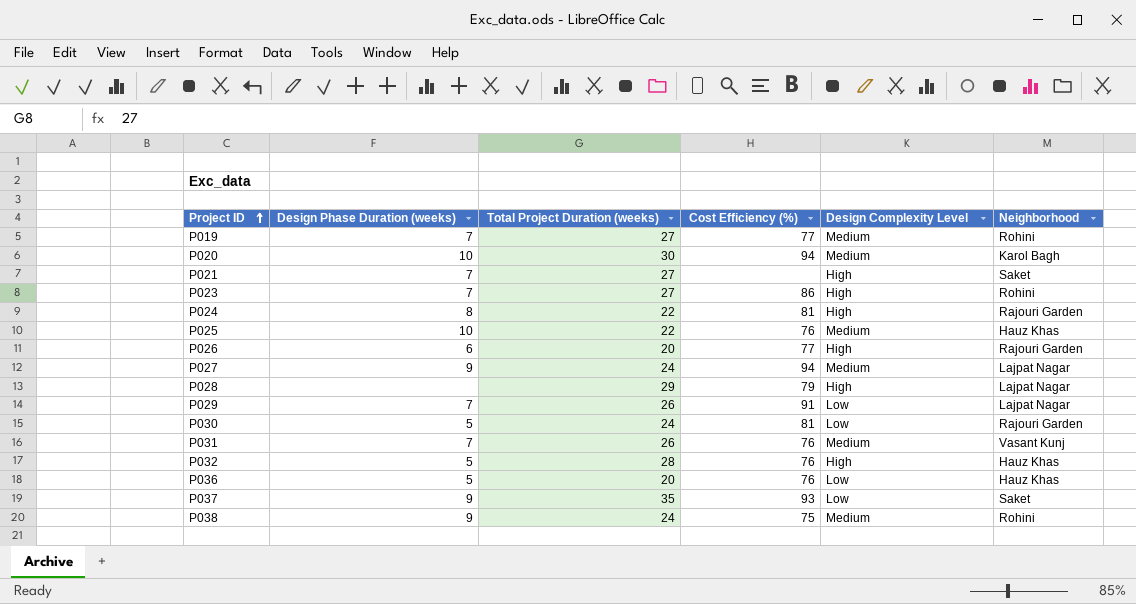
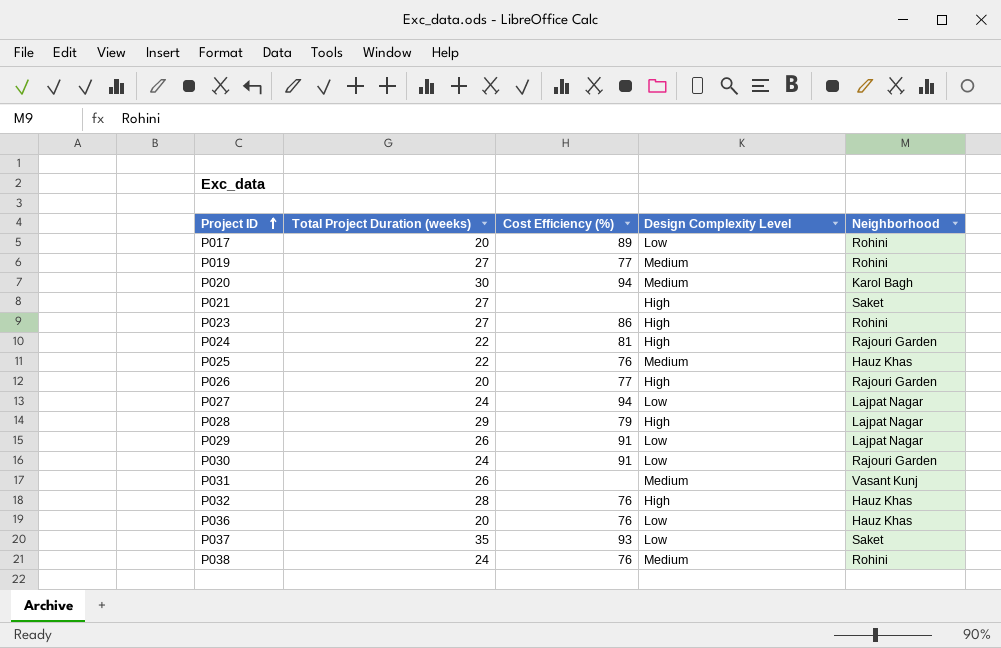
column Design Phase Duration (weeks) | position: 2 -> none
row P017: none -> 20 | 89 | Low | Rohini
P027 | Design Complexity Level: Medium -> Low
P030 | Cost Efficiency (%): 81 -> 91
P031 | Cost Efficiency (%): 76 -> none
P038 | Cost Efficiency (%): 75 -> 76

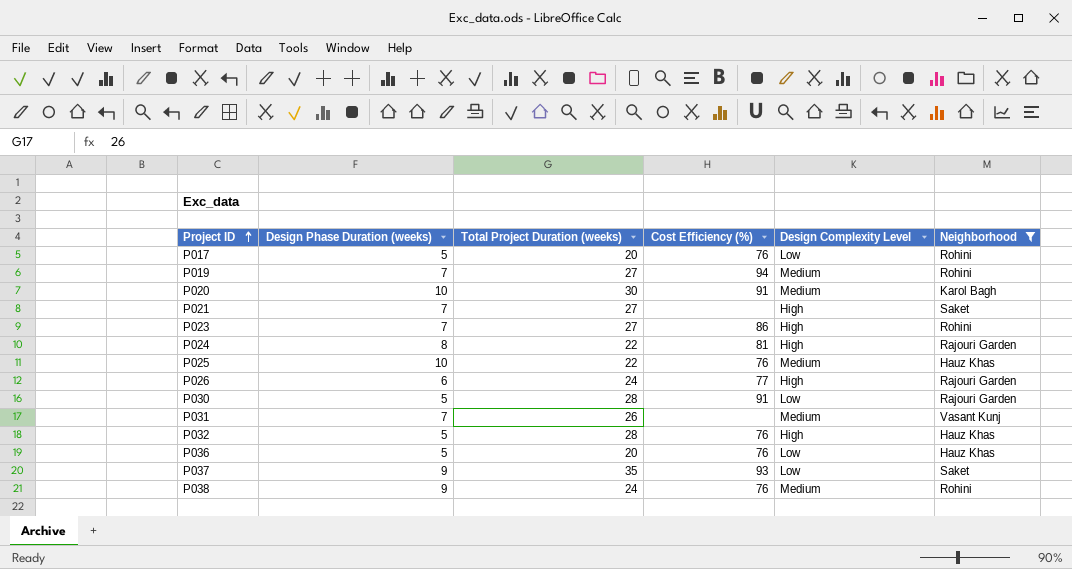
filter: none -> Neighborhood != Lajpat Nagar
column Design Phase Duration (weeks) | position: none -> 2
P017 | Cost Efficiency (%): 89 -> 76
P019 | Cost Efficiency (%): 77 -> 94
P020 | Cost Efficiency (%): 94 -> 91
P026 | Total Project Duration (weeks): 20 -> 24
P030 | Total Project Duration (weeks): 24 -> 28

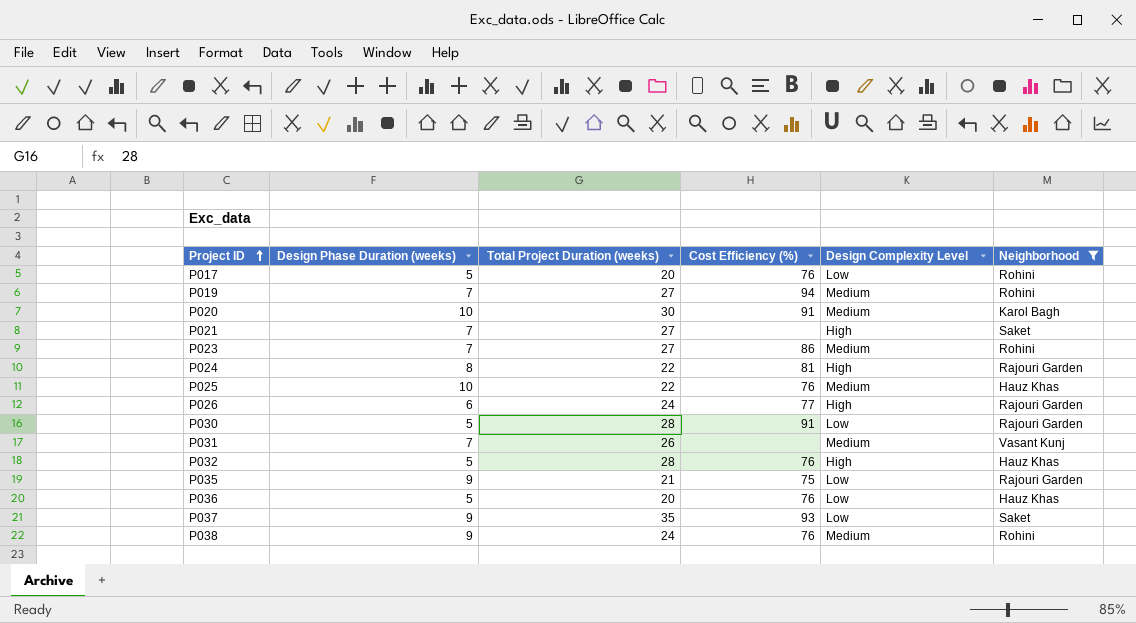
P023 | Design Complexity Level: High -> Medium
row P035: none -> 9 | 21 | 75 | Low | Rajouri Garden

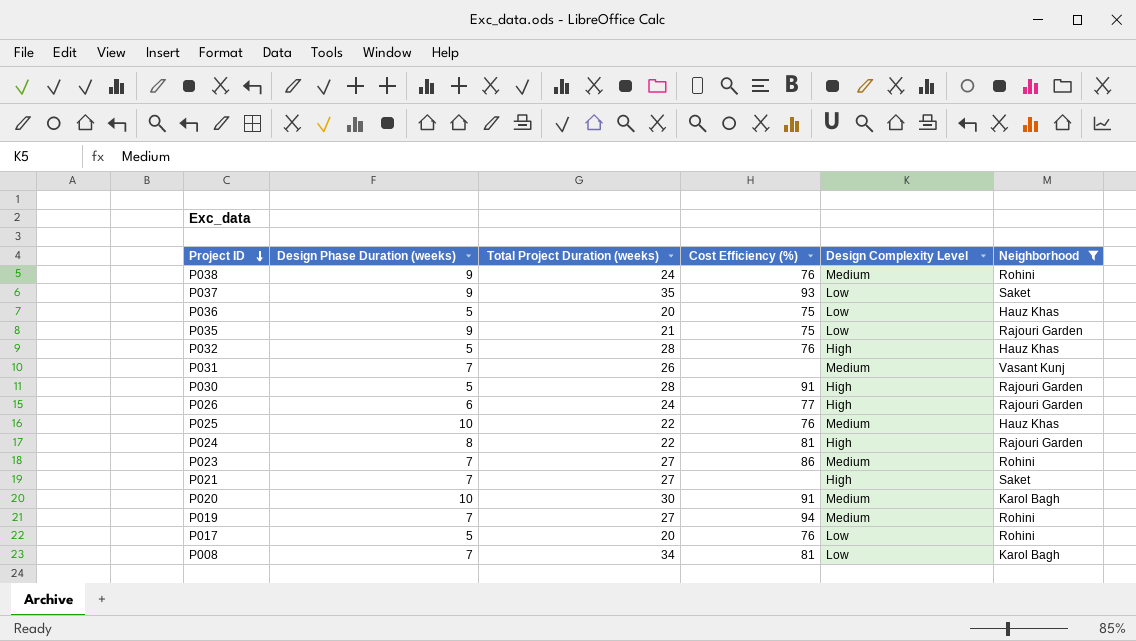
row order: Project ID ascending -> Project ID descending
P036 | Cost Efficiency (%): 76 -> 75
P030 | Design Complexity Level: Low -> High
row P008: none -> 7 | 34 | 81 | Low | Karol Bagh

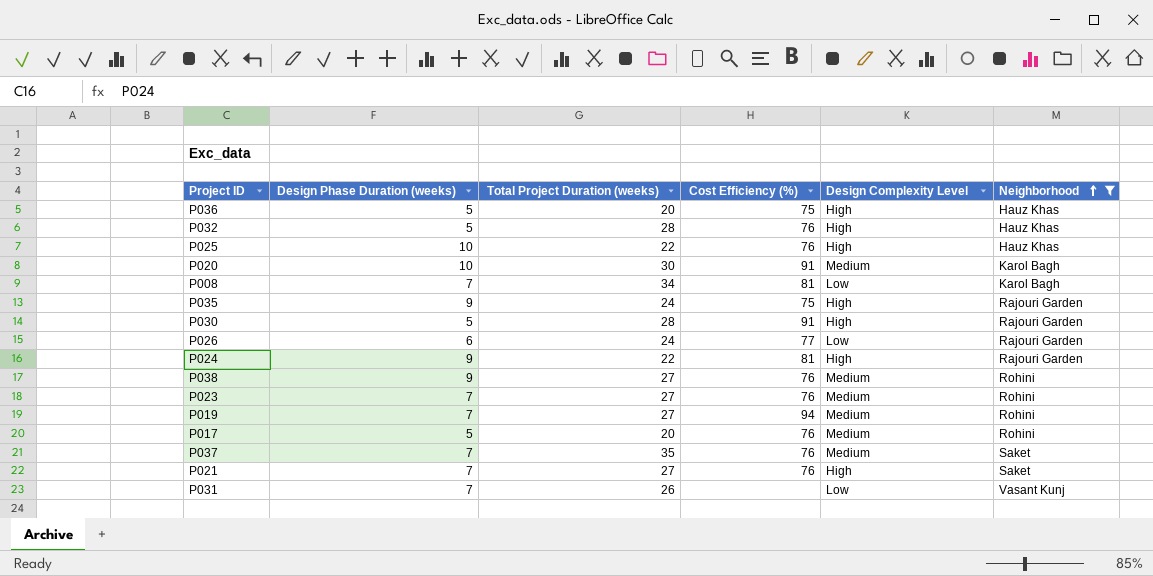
row order: Project ID descending -> Neighborhood ascending
P036 | Design Complexity Level: Low -> High
P025 | Design Complexity Level: Medium -> High
P035 | Total Project Duration (weeks): 21 -> 24
P035 | Design Complexity Level: Low -> High
P026 | Design Complexity Level: High -> Low
P024 | Design Phase Duration (weeks): 8 -> 9
P038 | Total Project Duration (weeks): 24 -> 27
P023 | Cost Efficiency (%): 86 -> 76
P017 | Design Complexity Level: Low -> Medium
P037 | Design Phase Duration (weeks): 9 -> 7
P037 | Cost Efficiency (%): 93 -> 76
P037 | Design Complexity Level: Low -> Medium
P021 | Cost Efficiency (%): none -> 76
P031 | Design Complexity Level: Medium -> Low

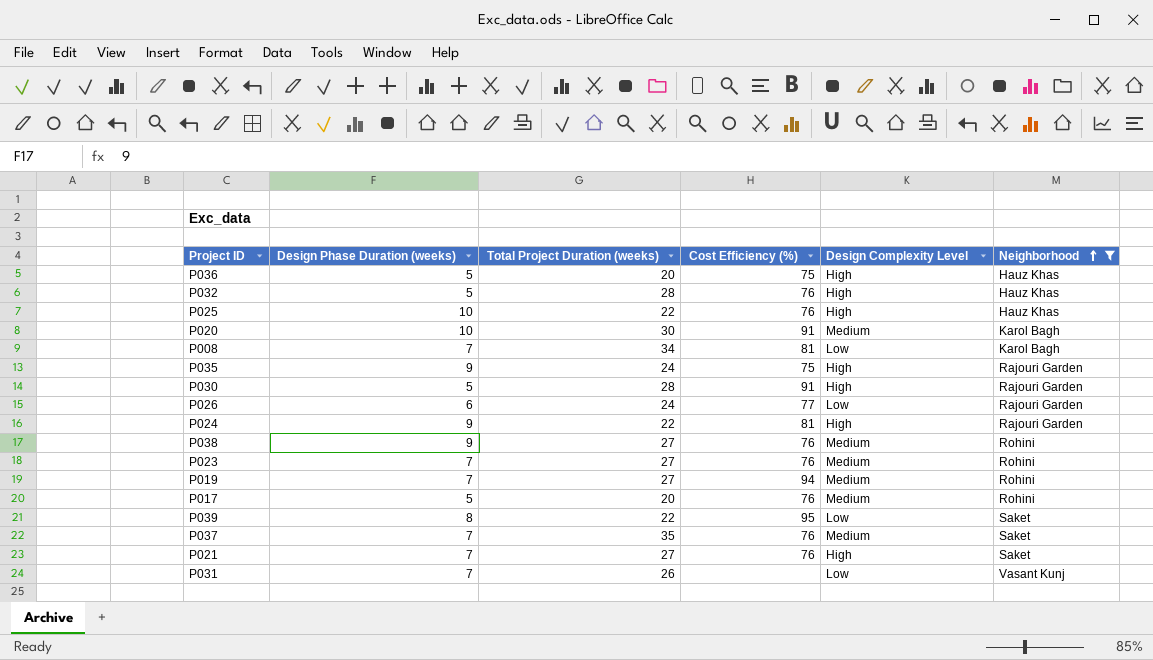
row P039: none -> 8 | 22 | 95 | Low | Saket

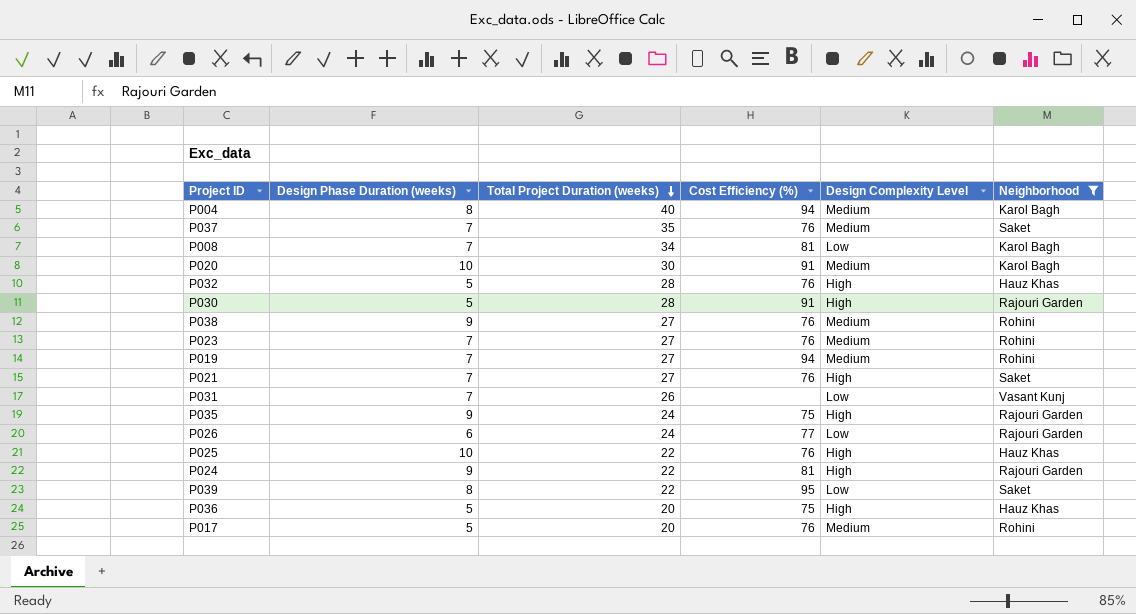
row order: Neighborhood ascending -> Total Project Duration (weeks) descending
row P004: none -> 8 | 40 | 94 | Medium | Karol Bagh

